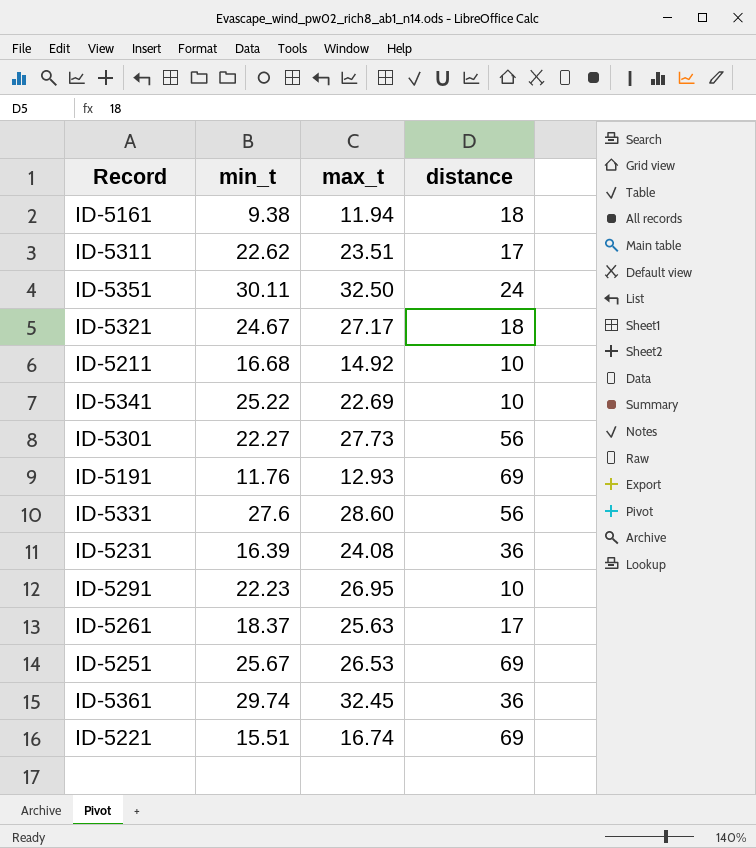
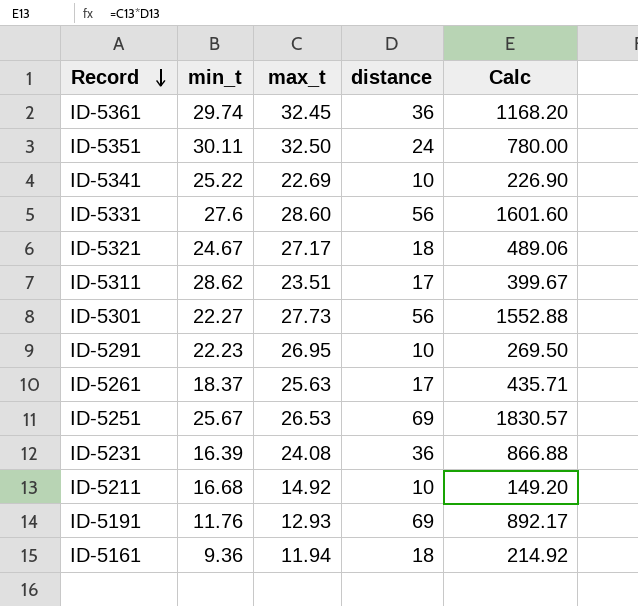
row order: none -> Record descending
column Calc | formula: none -> [max_t] * [distance]
row ID-5221: 15.51 | 16.74 | 69 -> none
ID-5311 | min_t: 22.62 -> 28.62
ID-5161 | min_t: 9.38 -> 9.36

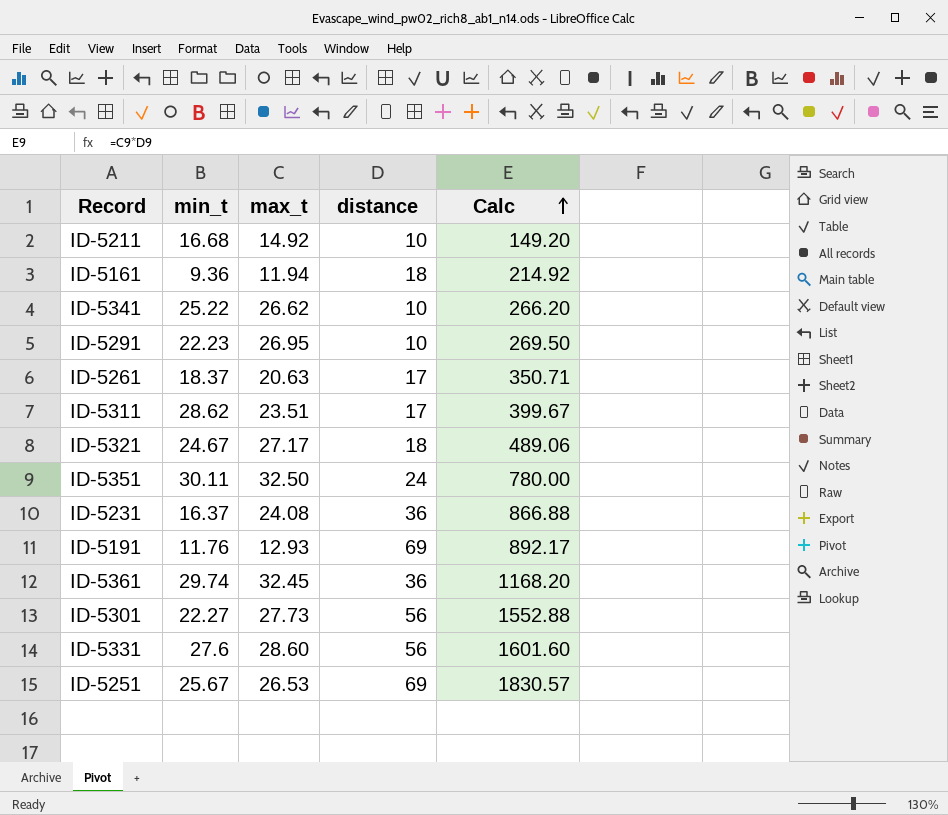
row order: Record descending -> Calc ascending
ID-5341 | max_t: 22.69 -> 26.62
ID-5341 | Calc: 226.90 -> 266.20
ID-5261 | max_t: 25.63 -> 20.63
ID-5261 | Calc: 435.71 -> 350.71
ID-5231 | min_t: 16.39 -> 16.37

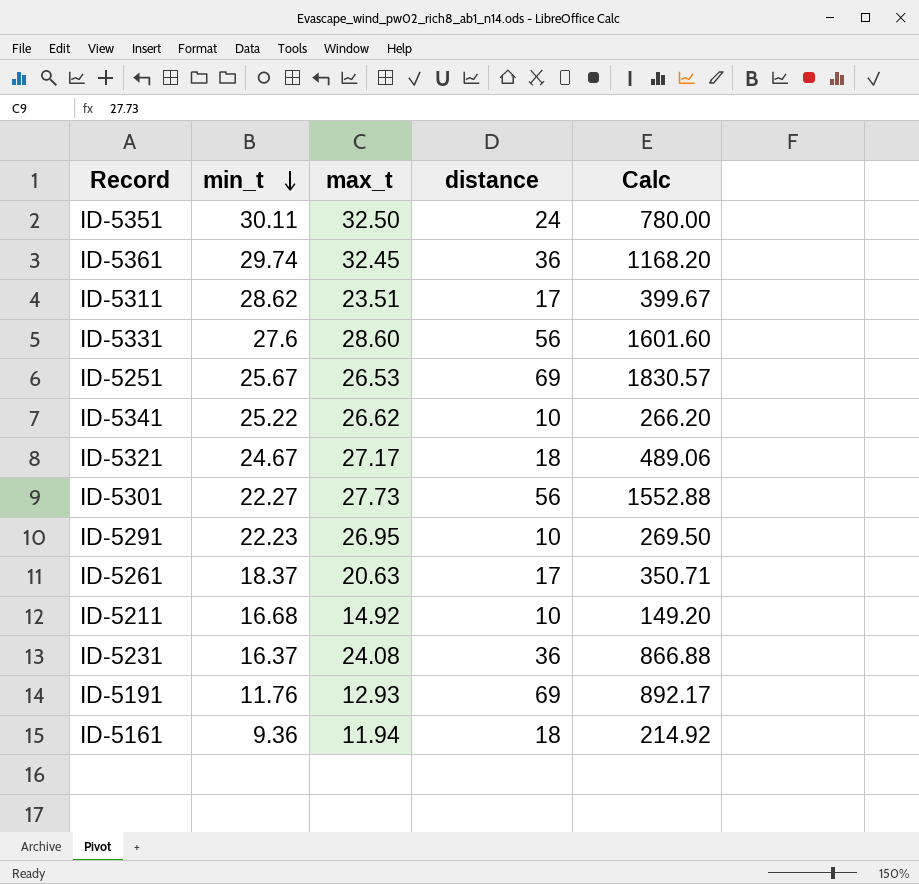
row order: Calc ascending -> min_t descending

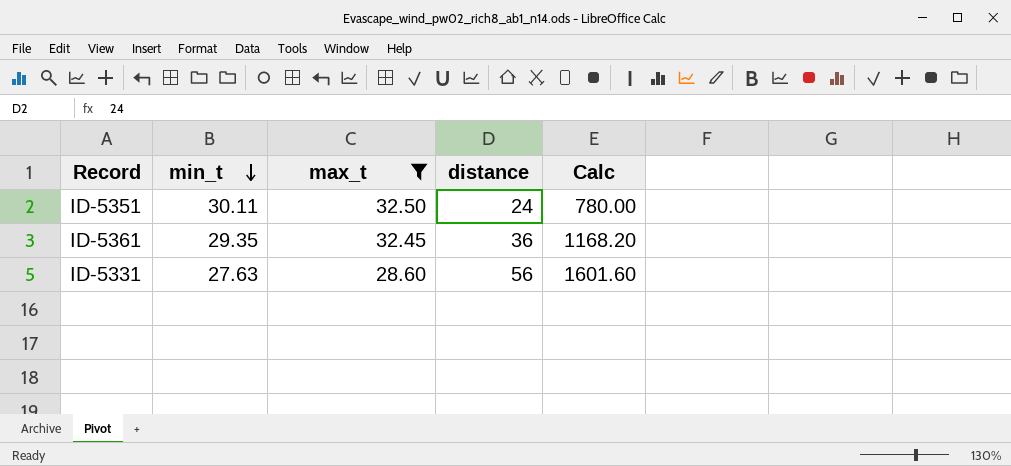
filter: none -> max_t >= 28.60
ID-5361 | min_t: 29.74 -> 29.35
ID-5331 | min_t: 27.6 -> 27.63

